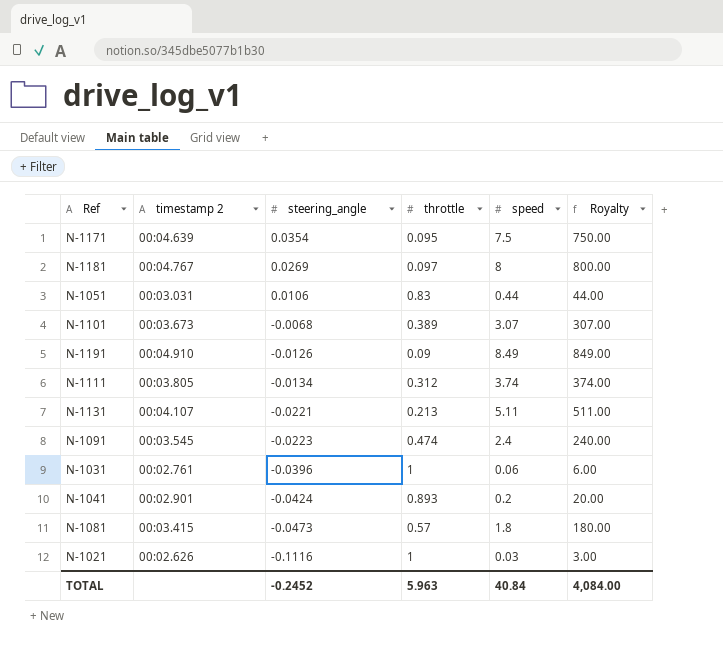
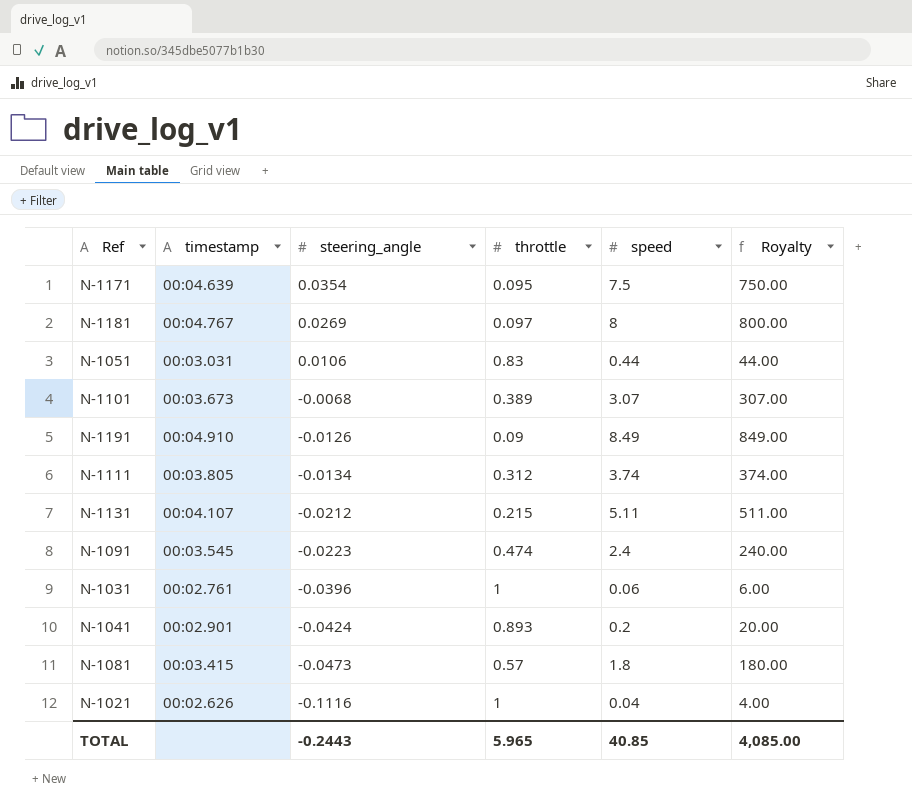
column name: timestamp 2 -> timestamp
N-1131 | steering_angle: -0.0221 -> -0.0212
N-1131 | throttle: 0.213 -> 0.215
N-1021 | speed: 0.03 -> 0.04
N-1021 | Royalty: 3.00 -> 4.00
TOTAL | steering_angle: -0.2452 -> -0.2443
TOTAL | throttle: 5.963 -> 5.965
TOTAL | speed: 40.84 -> 40.85
TOTAL | Royalty: 4,084.00 -> 4,085.00

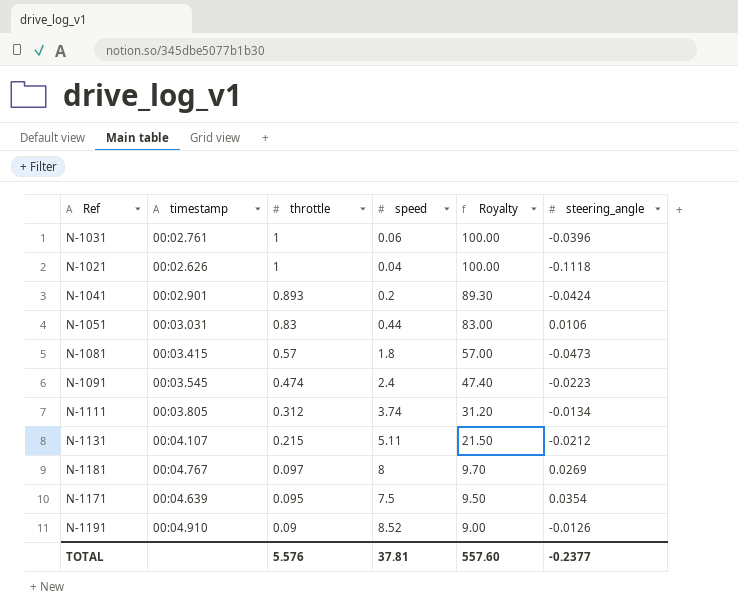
row order: steering_angle descending -> throttle descending
column Royalty | formula: [speed] * 100 -> [throttle] * 100
column steering_angle | position: 3 -> 6
row N-1101: 00:03.673 | -0.0068 | 0.389 | 3.07 | 307.00 -> none
N-1021 | steering_angle: -0.1116 -> -0.1118
N-1191 | speed: 8.49 -> 8.52
TOTAL | throttle: 5.965 -> 5.576
TOTAL | speed: 40.85 -> 37.81
TOTAL | Royalty: 4,085.00 -> 557.60
TOTAL | steering_angle: -0.2443 -> -0.2377

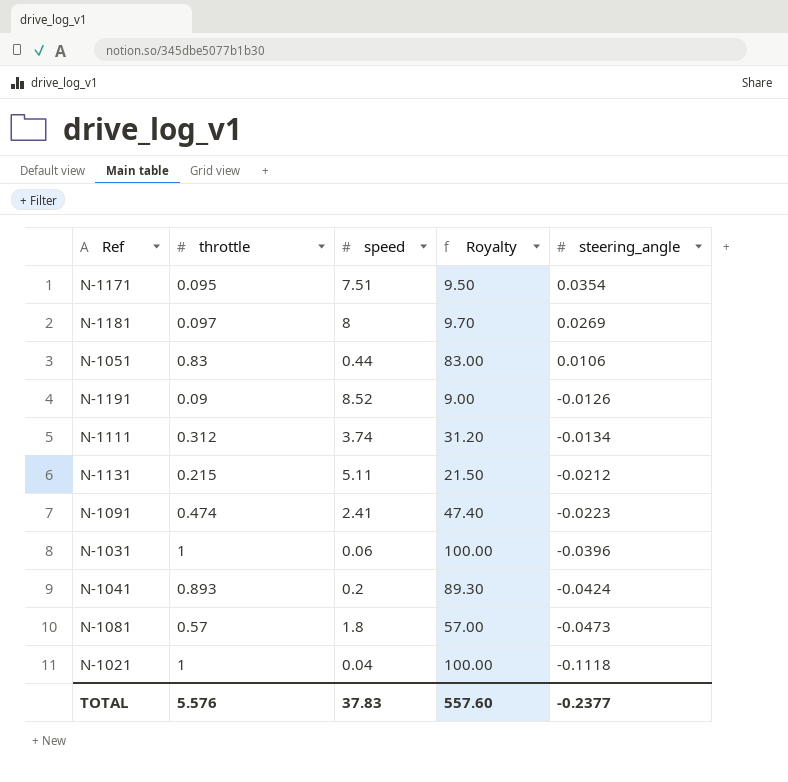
row order: throttle descending -> steering_angle descending
column timestamp | position: 2 -> none
N-1171 | speed: 7.5 -> 7.51
N-1091 | speed: 2.4 -> 2.41
TOTAL | speed: 37.81 -> 37.83

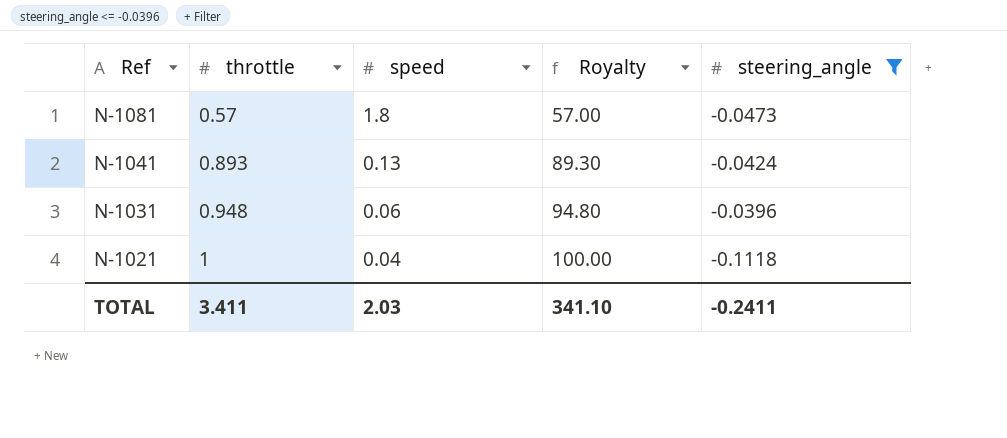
filter: none -> steering_angle <= -0.0396
row order: steering_angle descending -> Ref descending
N-1041 | speed: 0.2 -> 0.13
N-1031 | throttle: 1 -> 0.948
N-1031 | Royalty: 100.00 -> 94.80
TOTAL | throttle: 5.576 -> 3.411
TOTAL | speed: 37.83 -> 2.03
TOTAL | Royalty: 557.60 -> 341.10
TOTAL | steering_angle: -0.2377 -> -0.2411

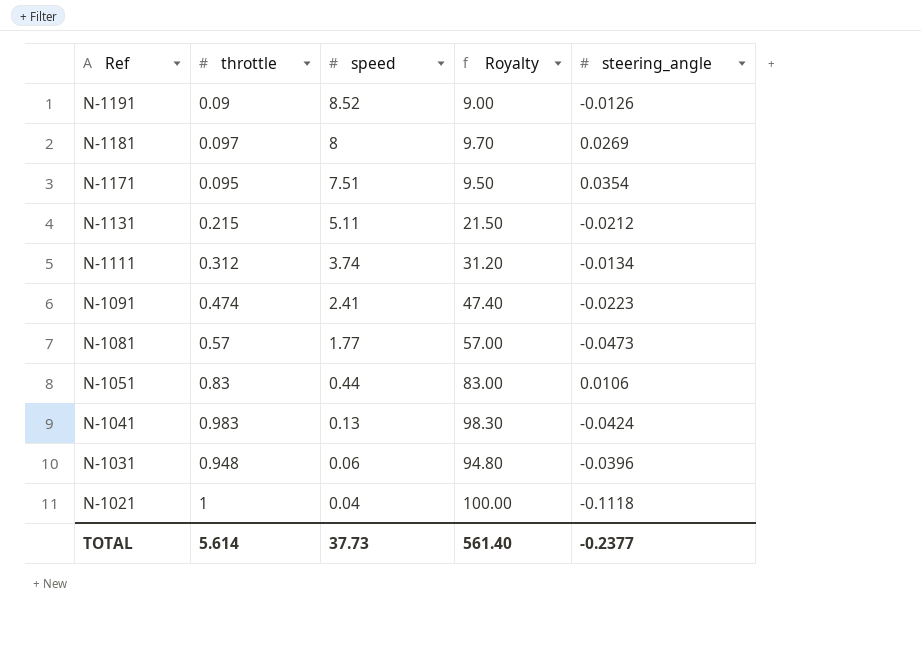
filter: steering_angle <= -0.0396 -> none
N-1081 | speed: 1.8 -> 1.77
N-1041 | throttle: 0.893 -> 0.983
N-1041 | Royalty: 89.30 -> 98.30
TOTAL | throttle: 3.411 -> 5.614
TOTAL | speed: 2.03 -> 37.73
TOTAL | Royalty: 341.10 -> 561.40
TOTAL | steering_angle: -0.2411 -> -0.2377

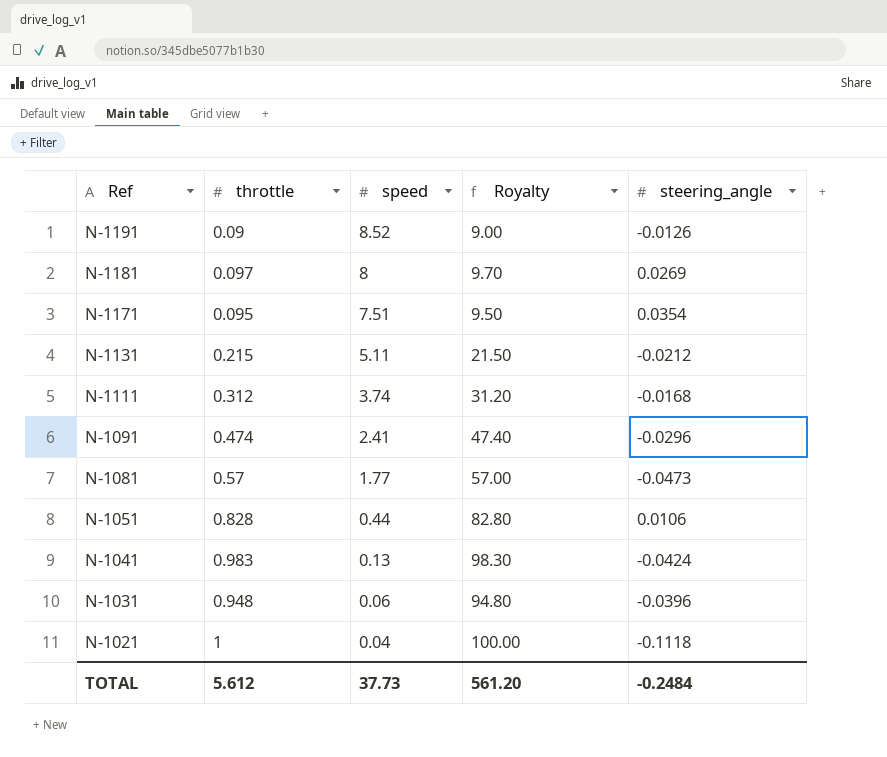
N-1111 | steering_angle: -0.0134 -> -0.0168
N-1091 | steering_angle: -0.0223 -> -0.0296
N-1051 | throttle: 0.83 -> 0.828
N-1051 | Royalty: 83.00 -> 82.80
TOTAL | throttle: 5.614 -> 5.612
TOTAL | Royalty: 561.40 -> 561.20
TOTAL | steering_angle: -0.2377 -> -0.2484

